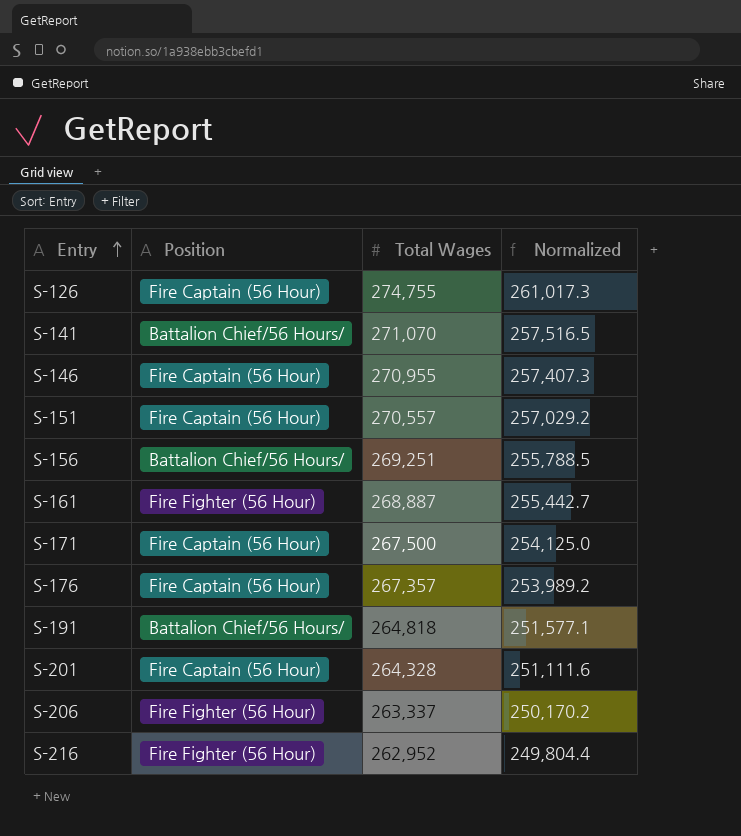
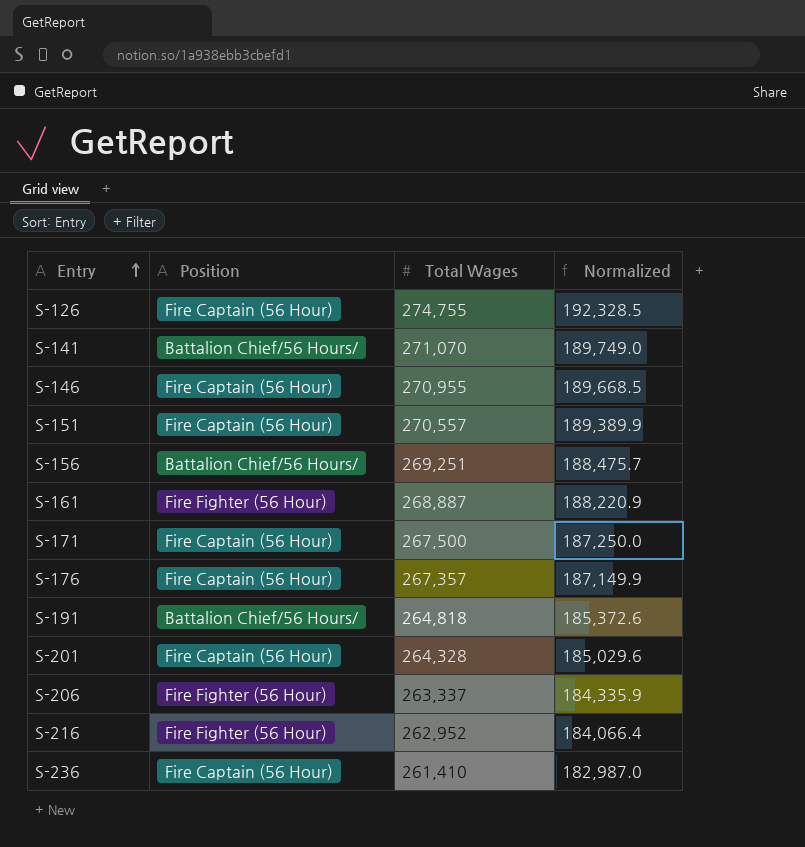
column Normalized | formula: [Total Wages] * 0.95 -> [Total Wages] * 0.7
row S-236: none -> Fire Captain (56 Hour) | 261,410 | 182,987.0

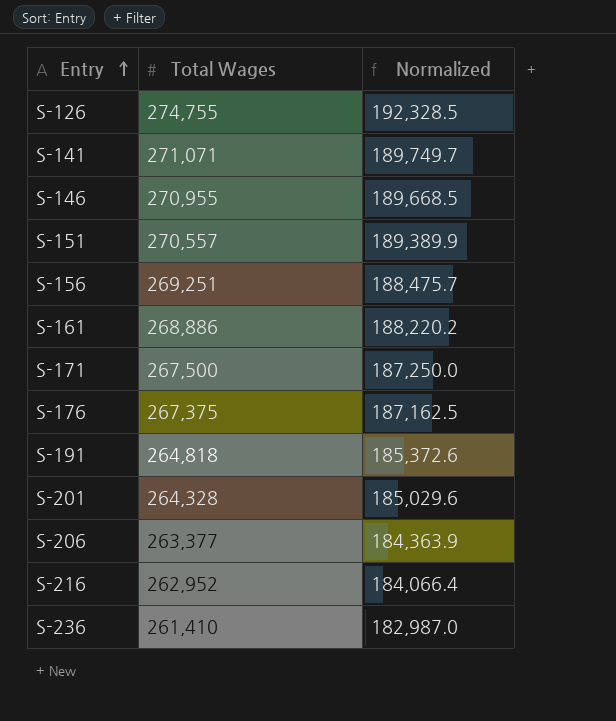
column Position | position: 2 -> none
S-141 | Total Wages: 271,070 -> 271,071
S-141 | Normalized: 189,749.0 -> 189,749.7
S-161 | Total Wages: 268,887 -> 268,886
S-161 | Normalized: 188,220.9 -> 188,220.2
S-176 | Total Wages: 267,357 -> 267,375
S-176 | Normalized: 187,149.9 -> 187,162.5
S-206 | Total Wages: 263,337 -> 263,377
S-206 | Normalized: 184,335.9 -> 184,363.9

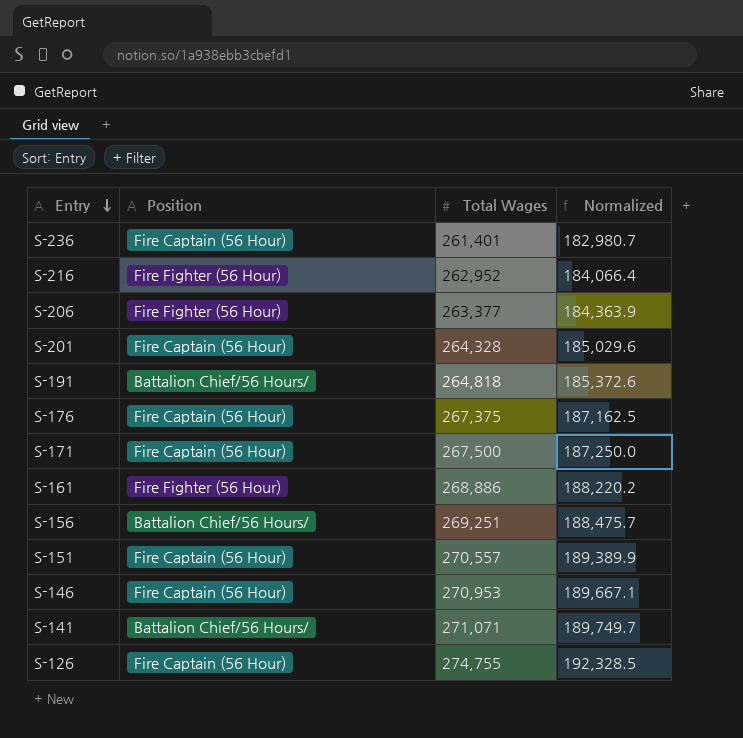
row order: Entry ascending -> Entry descending
column Position | position: none -> 2
S-236 | Total Wages: 261,410 -> 261,401
S-236 | Normalized: 182,987.0 -> 182,980.7
S-146 | Total Wages: 270,955 -> 270,953
S-146 | Normalized: 189,668.5 -> 189,667.1

